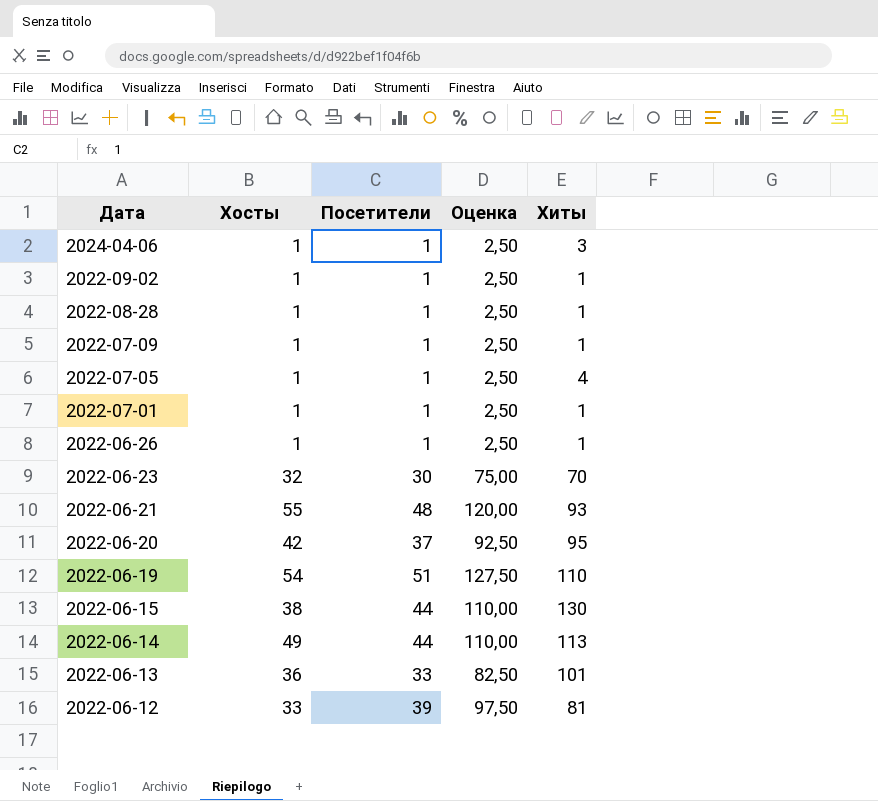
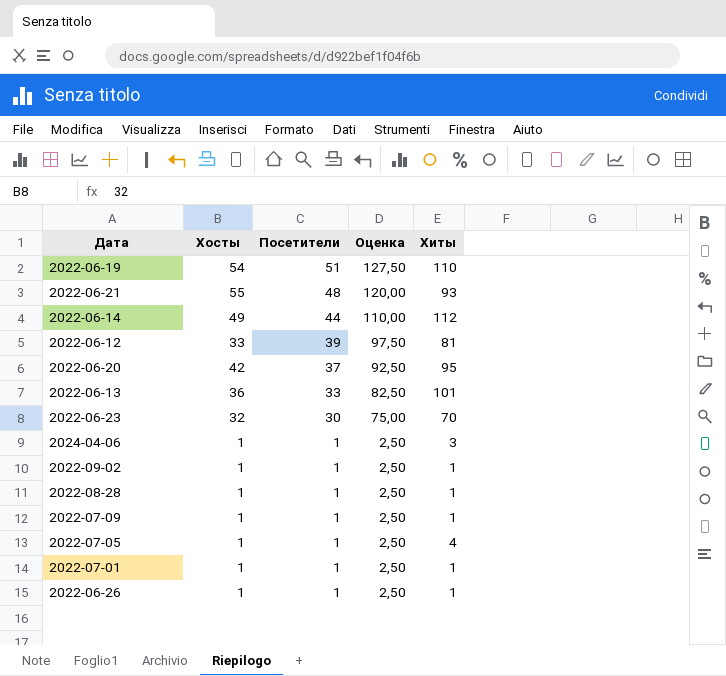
row order: Дата descending -> Посетители descending
row 2022-06-15: 38 | 44 | 110,00 | 130 -> none
2022-06-14 | Хиты: 113 -> 112

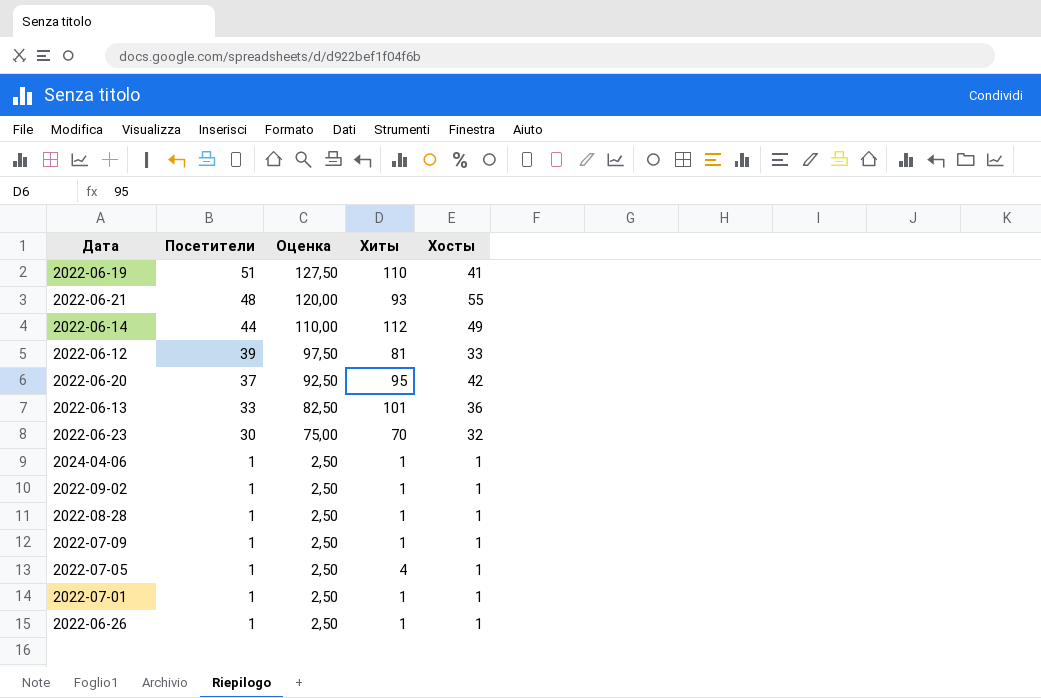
column Хосты | position: 2 -> 5
2022-06-19 | Хосты: 54 -> 41
2024-04-06 | Хиты: 3 -> 1

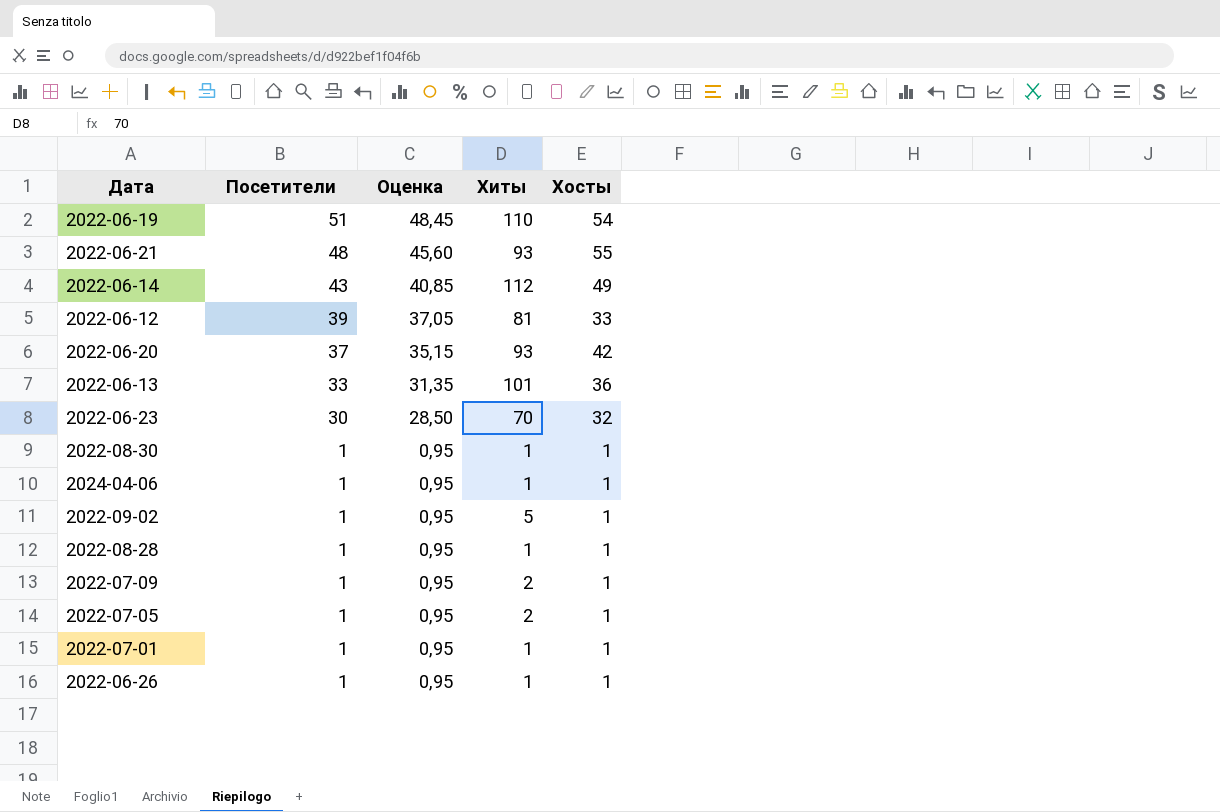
column Оценка | formula: [Посетители] * 2,5 -> [Посетители] * 0,95
2022-06-19 | Хосты: 41 -> 54
2022-06-14 | Посетители: 44 -> 43
2022-06-20 | Хиты: 95 -> 93
row 2022-08-30: none -> 1 | 0,95 | 1 | 1
2022-09-02 | Хиты: 1 -> 5
2022-07-09 | Хиты: 1 -> 2
2022-07-05 | Хиты: 4 -> 2

